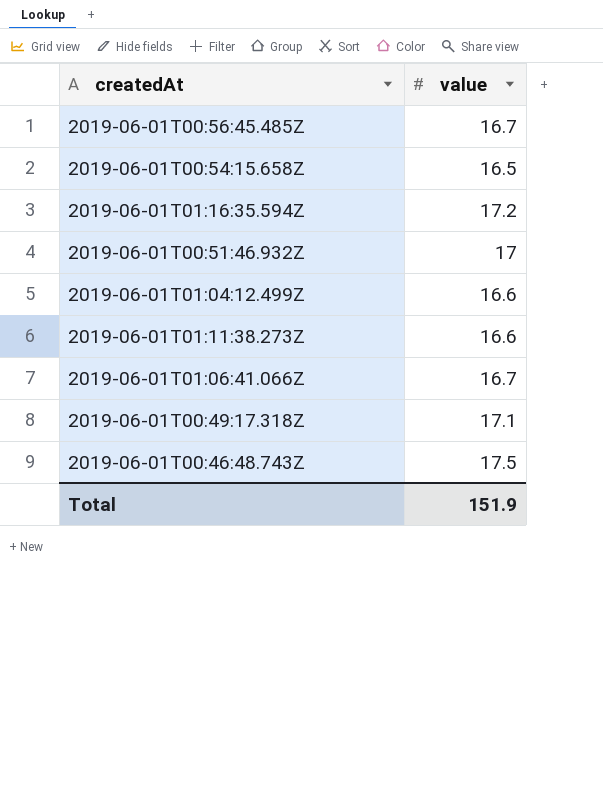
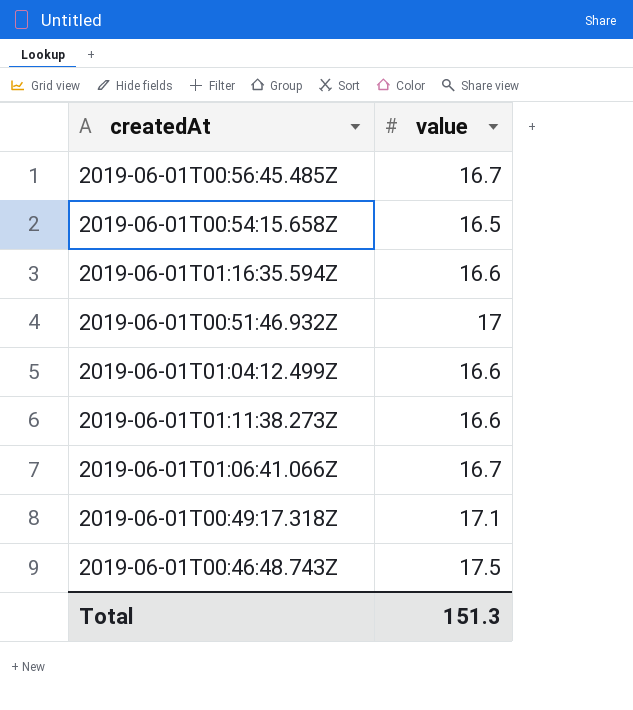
2019-06-01T01:16:35.594Z | value: 17.2 -> 16.6
Total | value: 151.9 -> 151.3

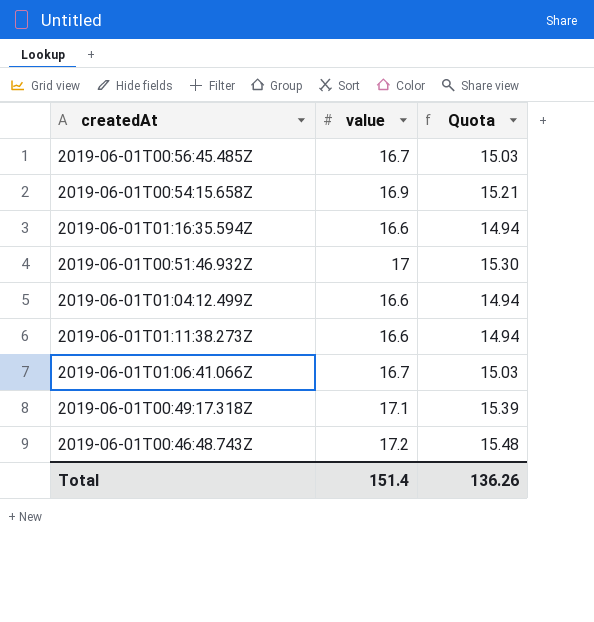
column Quota | formula: none -> [value] * 0.9
2019-06-01T00:54:15.658Z | value: 16.5 -> 16.9
2019-06-01T00:46:48.743Z | value: 17.5 -> 17.2
Total | value: 151.3 -> 151.4

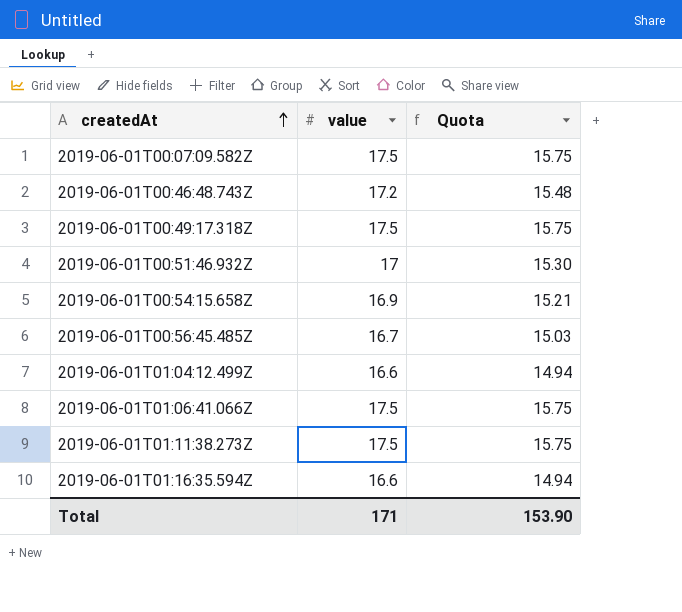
row order: none -> createdAt ascending
row 2019-06-01T00:07:09.582Z: none -> 17.5 | 15.75
2019-06-01T00:49:17.318Z | value: 17.1 -> 17.5
2019-06-01T00:49:17.318Z | Quota: 15.39 -> 15.75
2019-06-01T01:06:41.066Z | value: 16.7 -> 17.5
2019-06-01T01:06:41.066Z | Quota: 15.03 -> 15.75
2019-06-01T01:11:38.273Z | value: 16.6 -> 17.5
2019-06-01T01:11:38.273Z | Quota: 14.94 -> 15.75
Total | value: 151.4 -> 171
Total | Quota: 136.26 -> 153.90

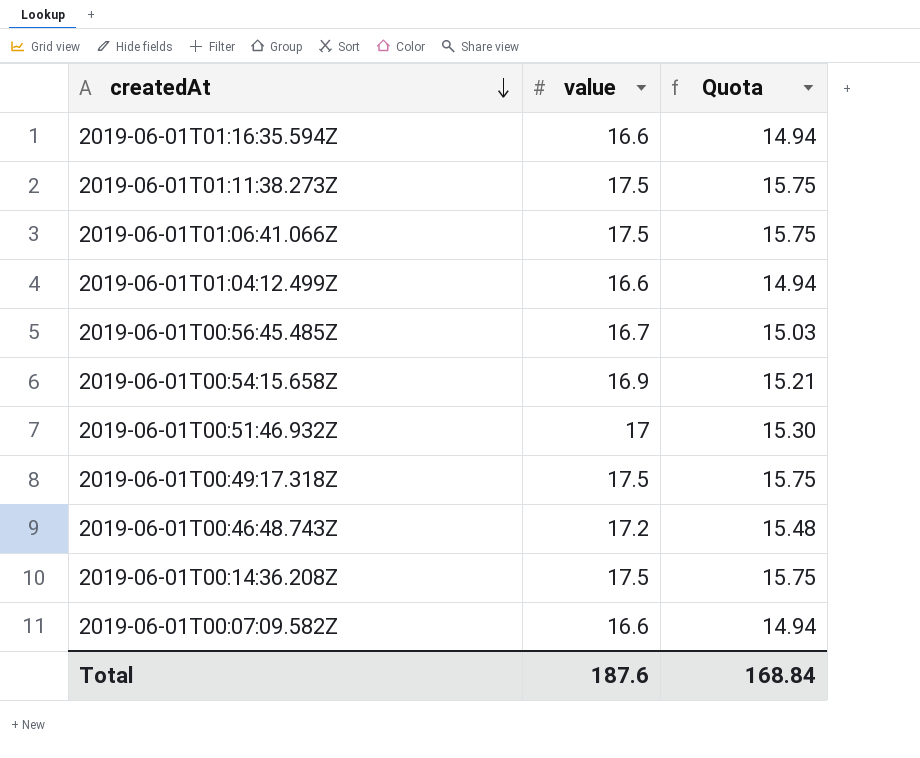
row order: createdAt ascending -> createdAt descending
row 2019-06-01T00:14:36.208Z: none -> 17.5 | 15.75
2019-06-01T00:07:09.582Z | value: 17.5 -> 16.6
2019-06-01T00:07:09.582Z | Quota: 15.75 -> 14.94
Total | value: 171 -> 187.6
Total | Quota: 153.90 -> 168.84

